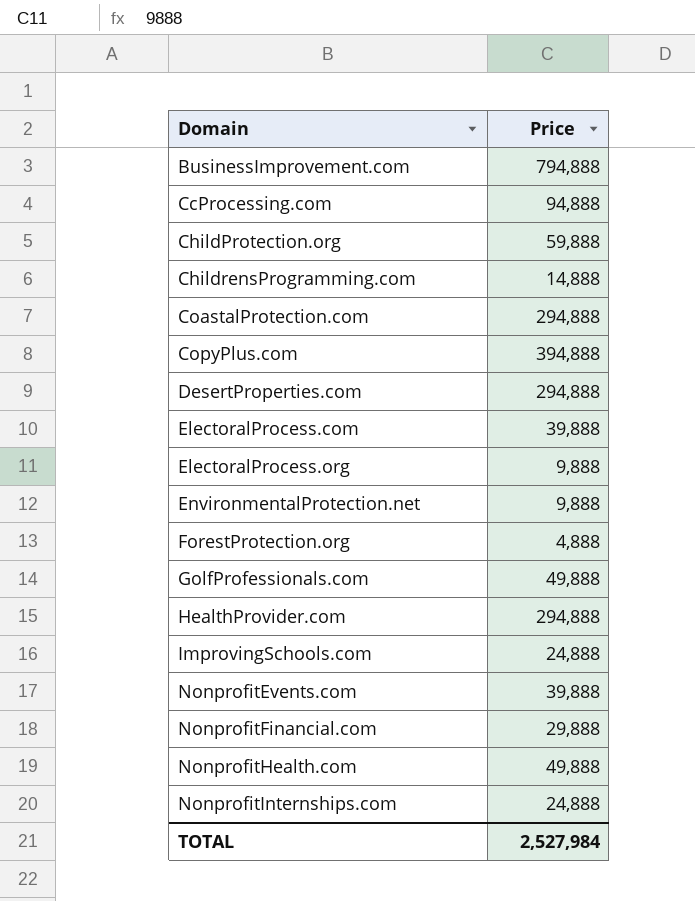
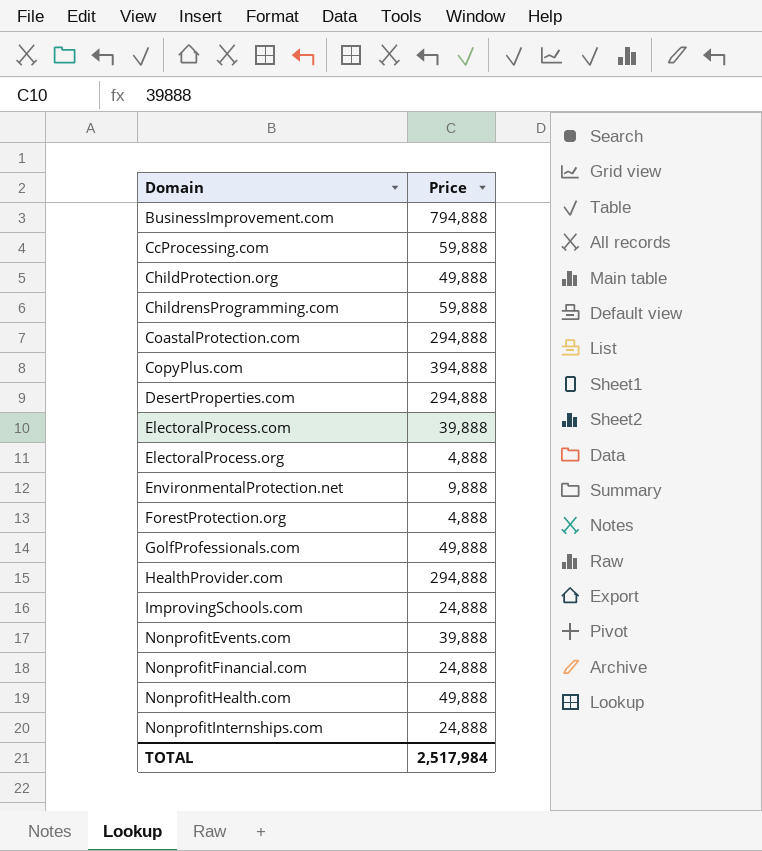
CcProcessing.com | Price: 94,888 -> 59,888
ChildProtection.org | Price: 59,888 -> 49,888
ChildrensProgramming.com | Price: 14,888 -> 59,888
ElectoralProcess.org | Price: 9,888 -> 4,888
NonprofitFinancial.com | Price: 29,888 -> 24,888
TOTAL | Price: 2,527,984 -> 2,517,984

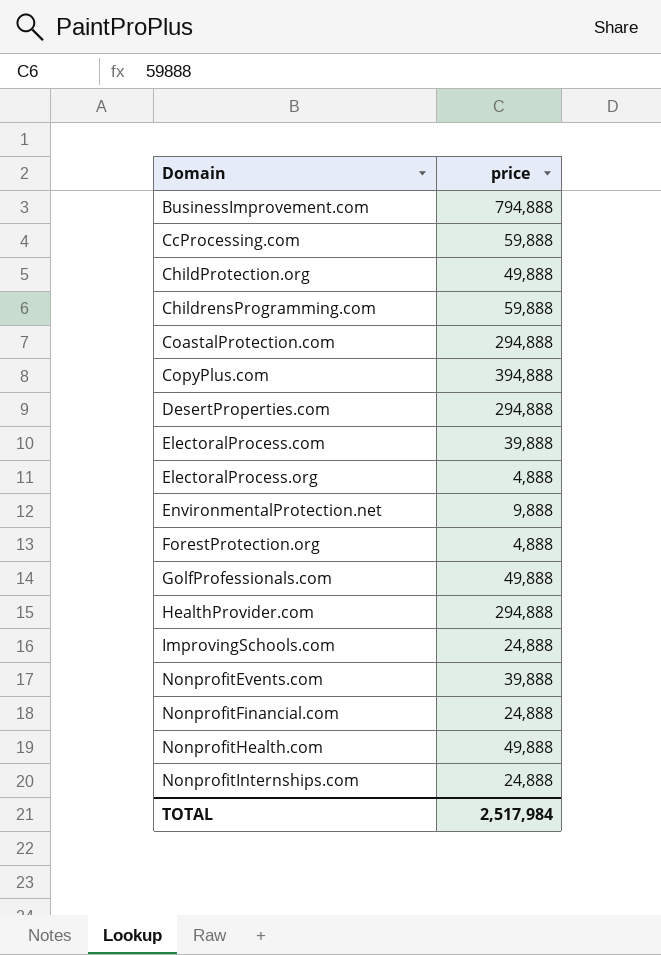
column name: Price -> price

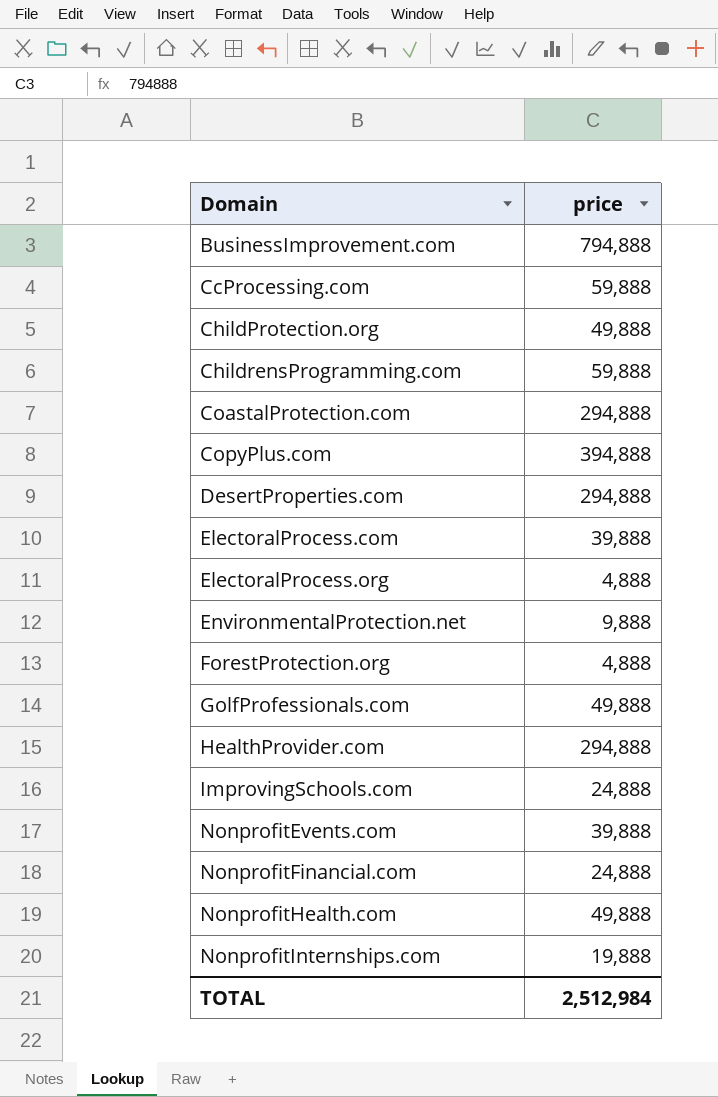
NonprofitInternships.com | price: 24,888 -> 19,888
TOTAL | price: 2,517,984 -> 2,512,984

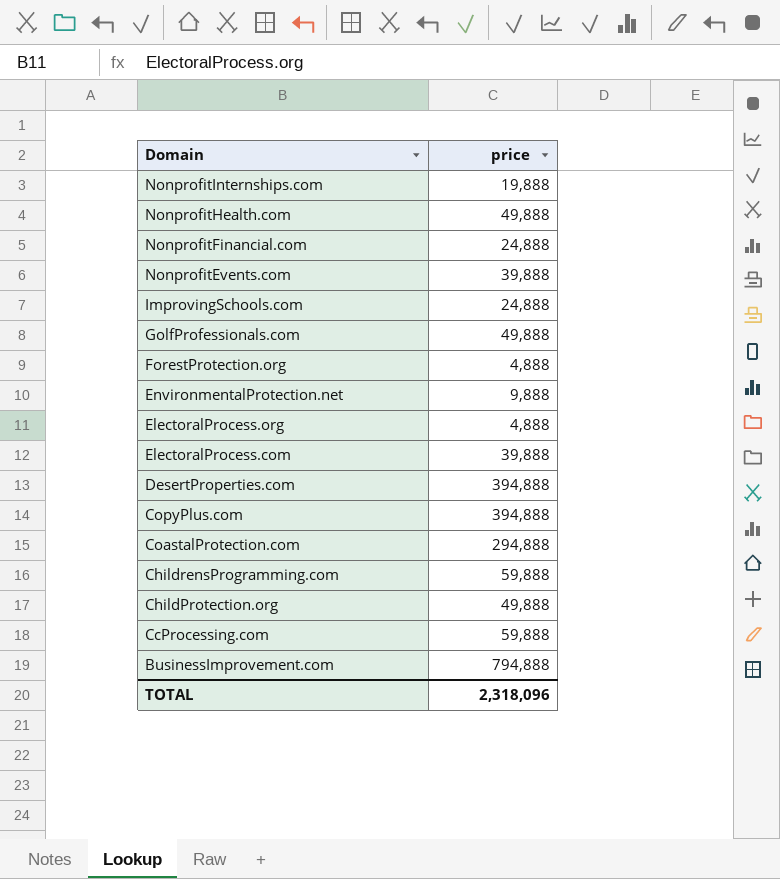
row order: Domain ascending -> Domain descending
row HealthProvider.com: 294,888 -> none
DesertProperties.com | price: 294,888 -> 394,888
TOTAL | price: 2,512,984 -> 2,318,096

